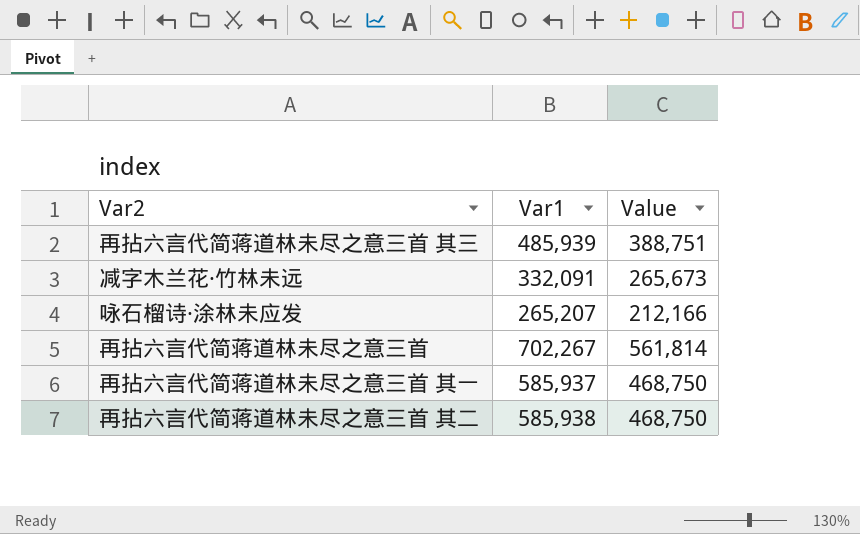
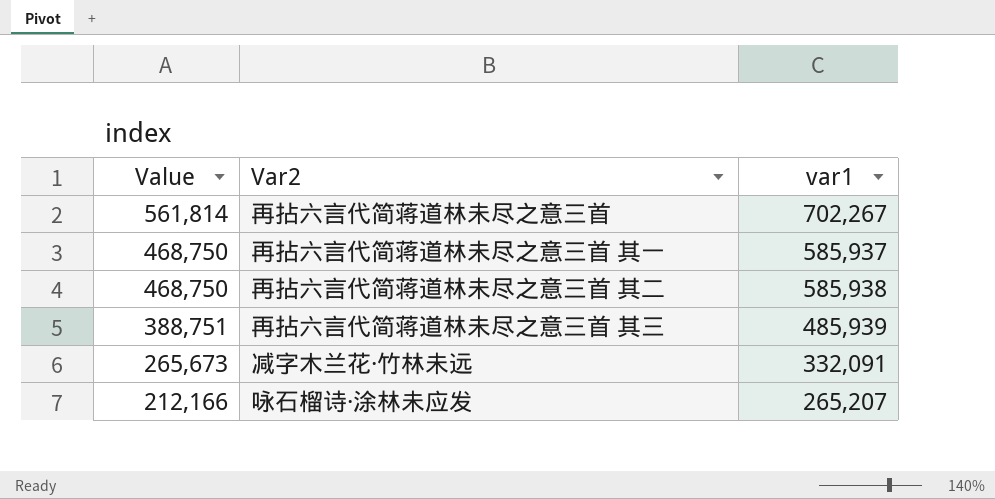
row order: none -> Value descending
column Value | position: 3 -> 1
column name: Var1 -> var1

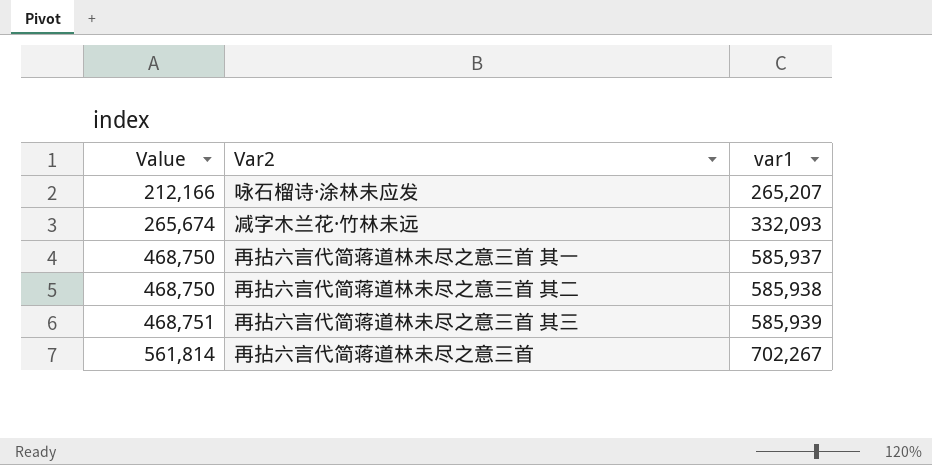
row order: Value descending -> Value ascending
减字木兰花·竹林未远 | Value: 265,673 -> 265,674
减字木兰花·竹林未远 | var1: 332,091 -> 332,093
再拈六言代简蒋道林未尽之意三首 其三 | Value: 388,751 -> 468,751
再拈六言代简蒋道林未尽之意三首 其三 | var1: 485,939 -> 585,939

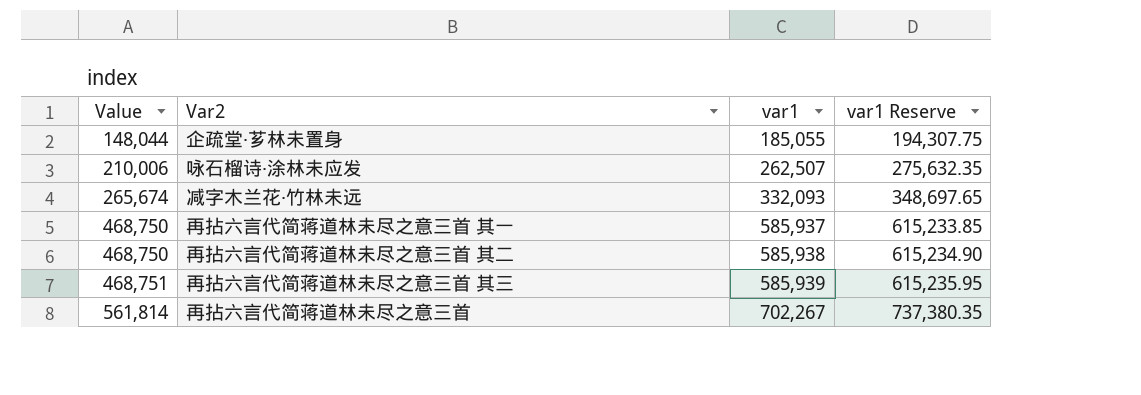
column var1 Reserve | formula: none -> [var1] * 1.05
row 企疏堂·芗林未置身: none -> 148,044 | 185,055 | 194,307.75
咏石榴诗·涂林未应发 | Value: 212,166 -> 210,006
咏石榴诗·涂林未应发 | var1: 265,207 -> 262,507

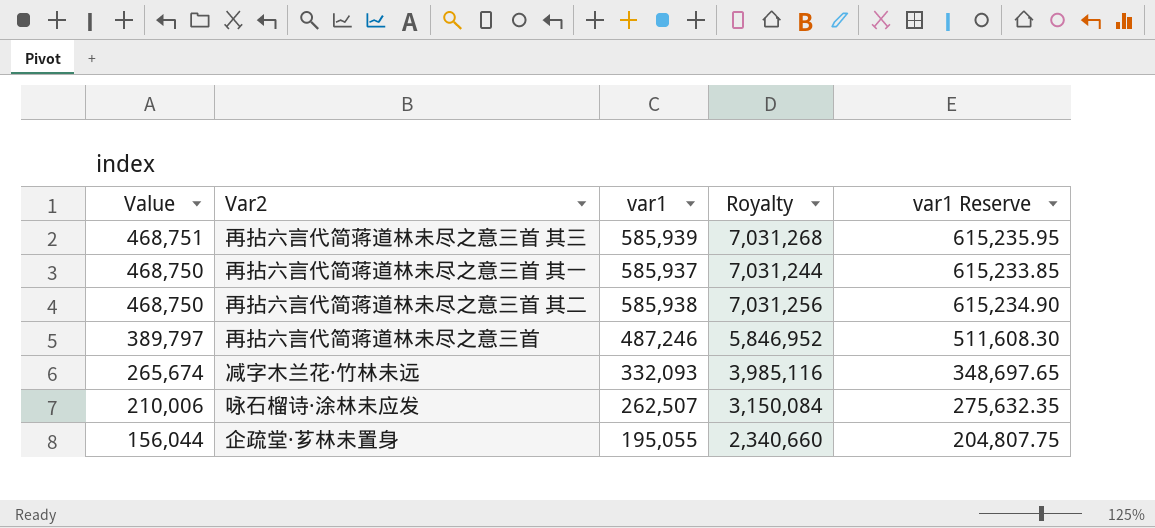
row order: Value ascending -> Value descending
column Royalty | formula: none -> [var1] * 12
再拈六言代简蒋道林未尽之意三首 | Value: 561,814 -> 389,797
再拈六言代简蒋道林未尽之意三首 | var1: 702,267 -> 487,246
再拈六言代简蒋道林未尽之意三首 | var1 Reserve: 737,380.35 -> 511,608.30
企疏堂·芗林未置身 | Value: 148,044 -> 156,044
企疏堂·芗林未置身 | var1: 185,055 -> 195,055
企疏堂·芗林未置身 | var1 Reserve: 194,307.75 -> 204,807.75

